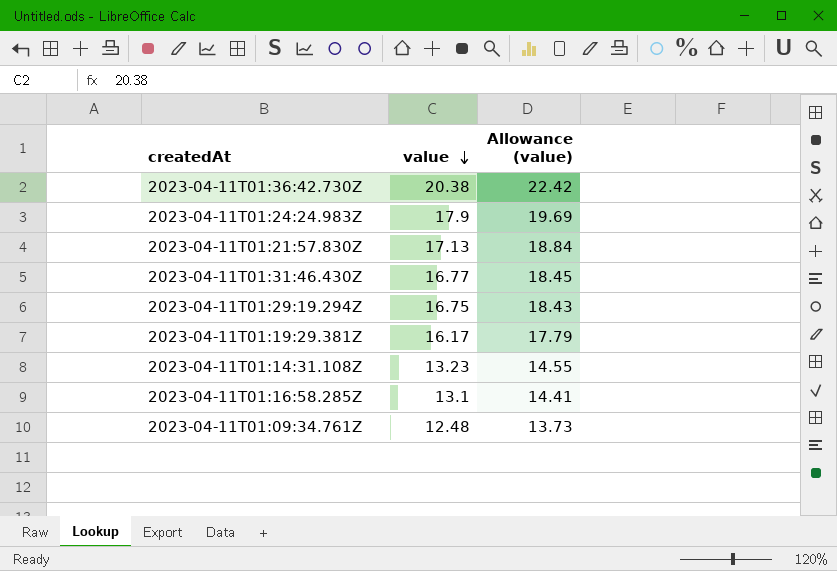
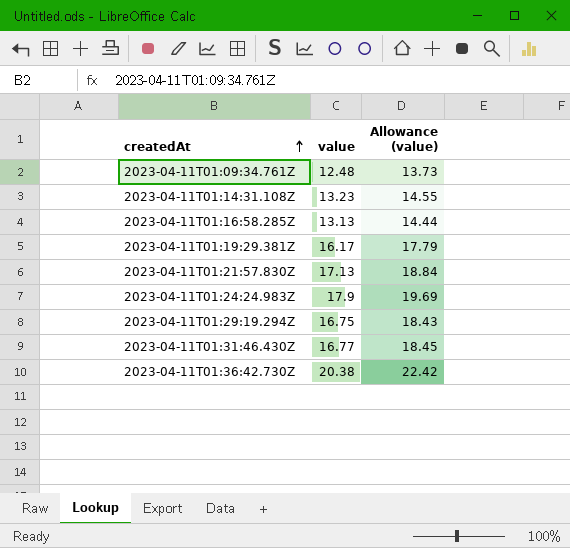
row order: value descending -> createdAt ascending
2023-04-11T01:16:58.285Z | value: 13.1 -> 13.13
2023-04-11T01:16:58.285Z | Allowance (value): 14.41 -> 14.44

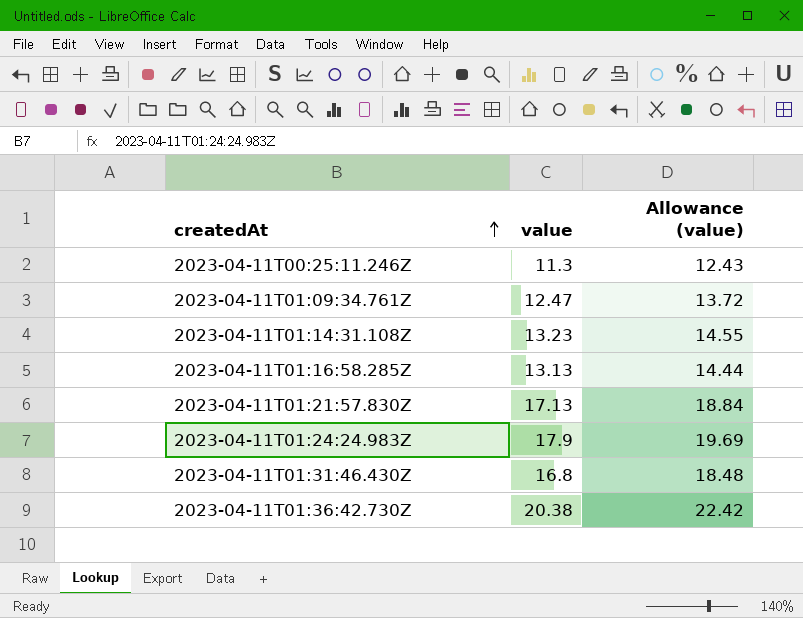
row 2023-04-11T01:19:29.381Z: 16.17 | 17.79 -> none
row 2023-04-11T01:29:19.294Z: 16.75 | 18.43 -> none
row 2023-04-11T00:25:11.246Z: none -> 11.3 | 12.43
2023-04-11T01:09:34.761Z | value: 12.48 -> 12.47
2023-04-11T01:09:34.761Z | Allowance (value): 13.73 -> 13.72
2023-04-11T01:31:46.430Z | value: 16.77 -> 16.8
2023-04-11T01:31:46.430Z | Allowance (value): 18.45 -> 18.48

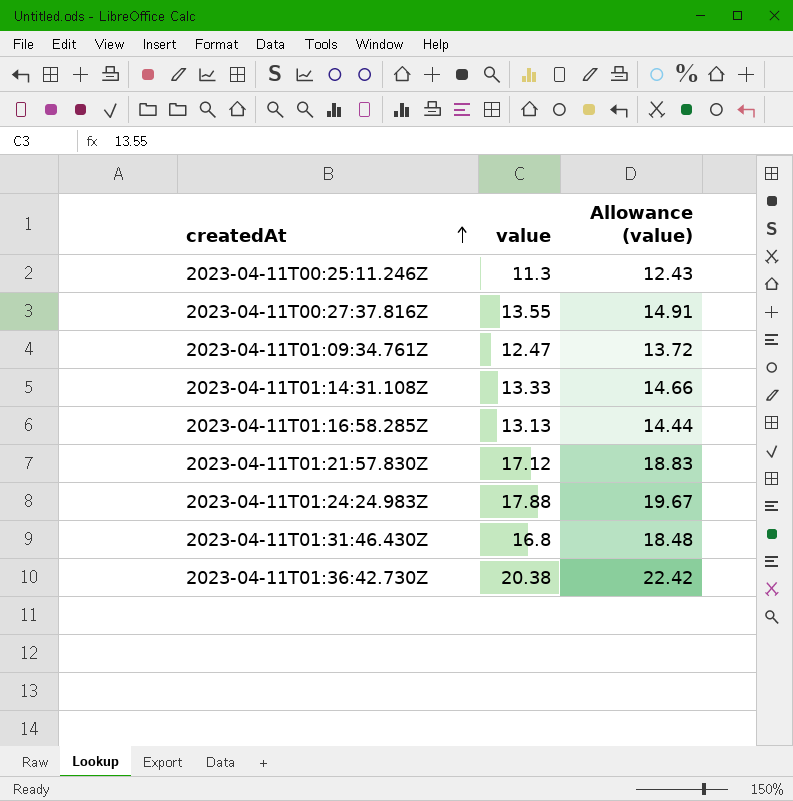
row 2023-04-11T00:27:37.816Z: none -> 13.55 | 14.91
2023-04-11T01:14:31.108Z | value: 13.23 -> 13.33
2023-04-11T01:14:31.108Z | Allowance (value): 14.55 -> 14.66
2023-04-11T01:21:57.830Z | value: 17.13 -> 17.12
2023-04-11T01:21:57.830Z | Allowance (value): 18.84 -> 18.83
2023-04-11T01:24:24.983Z | value: 17.9 -> 17.88
2023-04-11T01:24:24.983Z | Allowance (value): 19.69 -> 19.67

